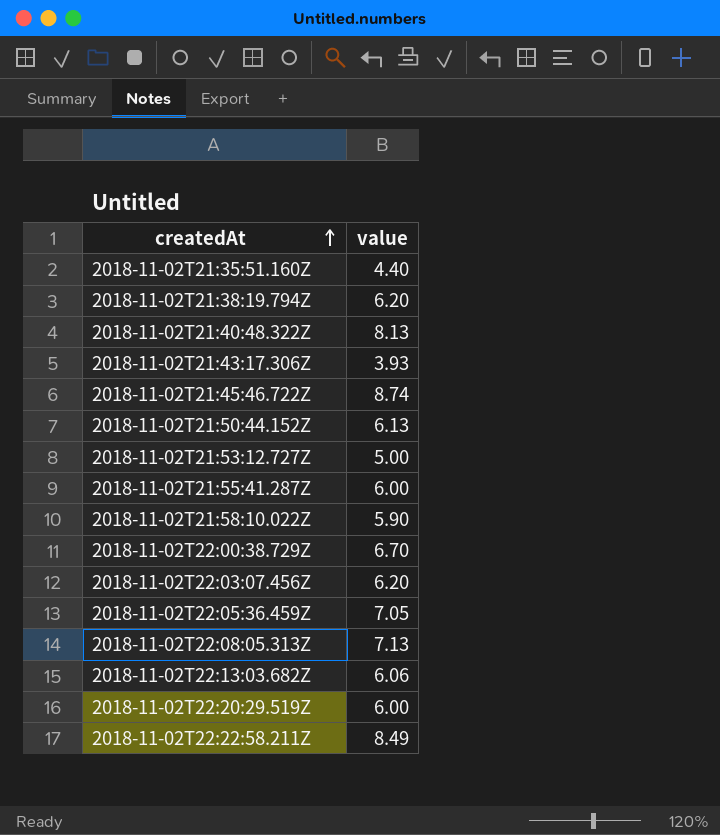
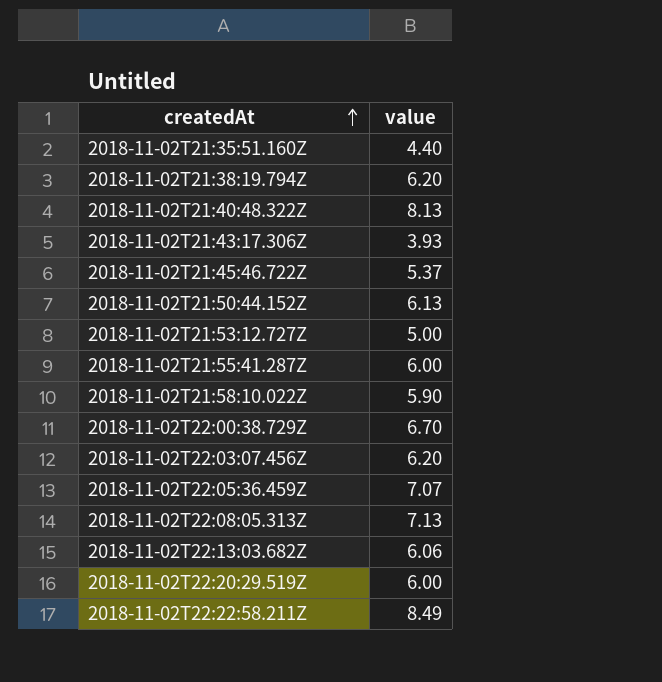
2018-11-02T21:45:46.722Z | value: 8.74 -> 5.37
2018-11-02T22:05:36.459Z | value: 7.05 -> 7.07

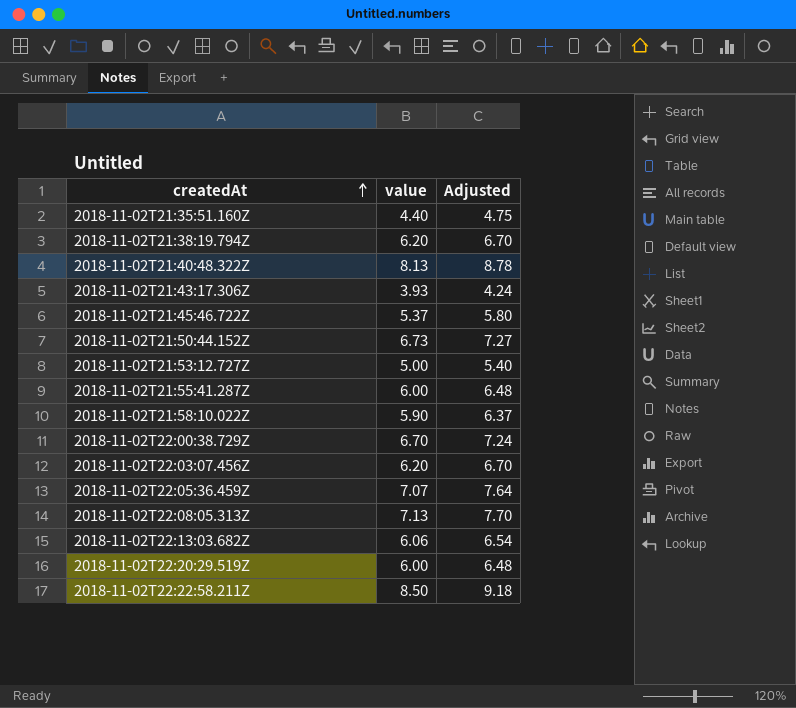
column Adjusted | formula: none -> [value] * 1.08
2018-11-02T21:50:44.152Z | value: 6.13 -> 6.73
2018-11-02T22:22:58.211Z | value: 8.49 -> 8.50

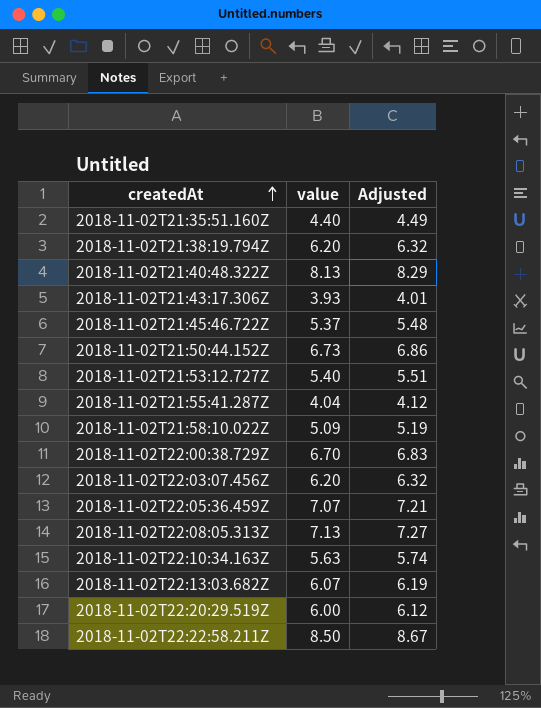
column Adjusted | formula: [value] * 1.08 -> [value] * 1.02
2018-11-02T21:53:12.727Z | value: 5.00 -> 5.40
2018-11-02T21:55:41.287Z | value: 6.00 -> 4.04
2018-11-02T21:58:10.022Z | value: 5.90 -> 5.09
row 2018-11-02T22:10:34.163Z: none -> 5.63 | 5.74
2018-11-02T22:13:03.682Z | value: 6.06 -> 6.07

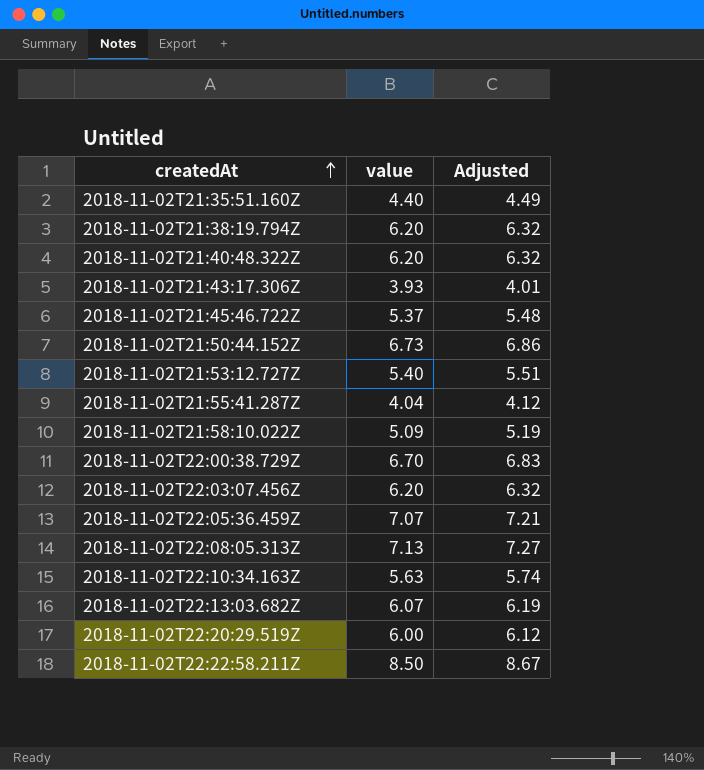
2018-11-02T21:40:48.322Z | value: 8.13 -> 6.20
2018-11-02T21:40:48.322Z | Adjusted: 8.29 -> 6.32

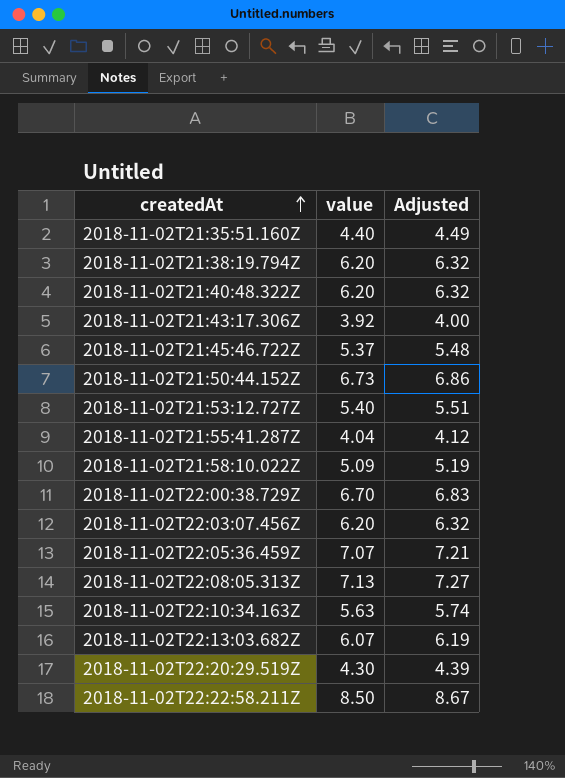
2018-11-02T21:43:17.306Z | value: 3.93 -> 3.92
2018-11-02T21:43:17.306Z | Adjusted: 4.01 -> 4.00
2018-11-02T22:20:29.519Z | value: 6.00 -> 4.30
2018-11-02T22:20:29.519Z | Adjusted: 6.12 -> 4.39

